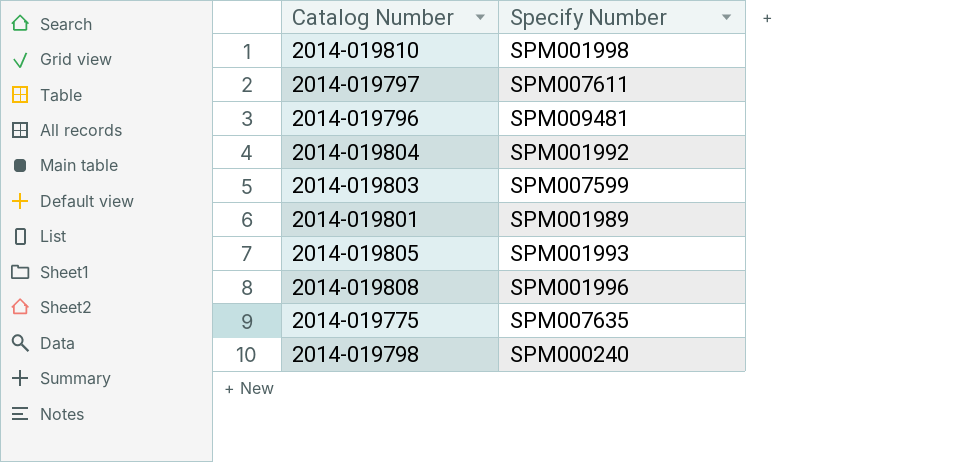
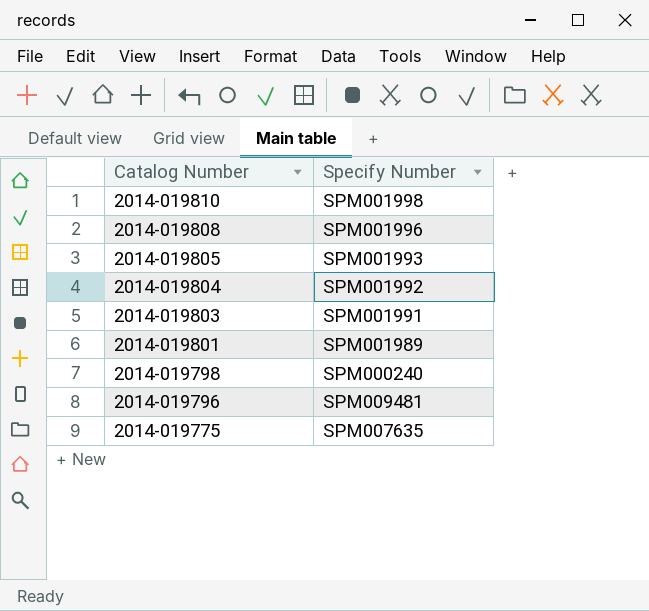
row order: none -> Catalog Number descending
row 2014-019797: SPM007611 -> none
2014-019803 | Specify Number: SPM007599 -> SPM001991

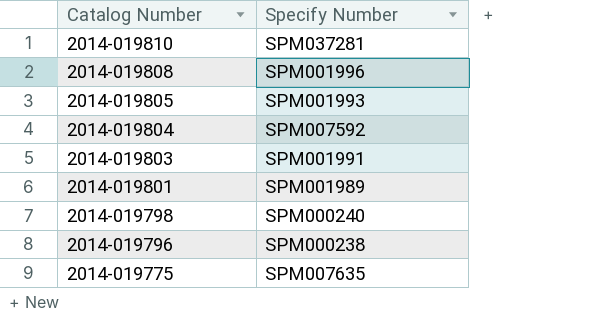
2014-019810 | Specify Number: SPM001998 -> SPM037281
2014-019804 | Specify Number: SPM001992 -> SPM007592
2014-019796 | Specify Number: SPM009481 -> SPM000238

